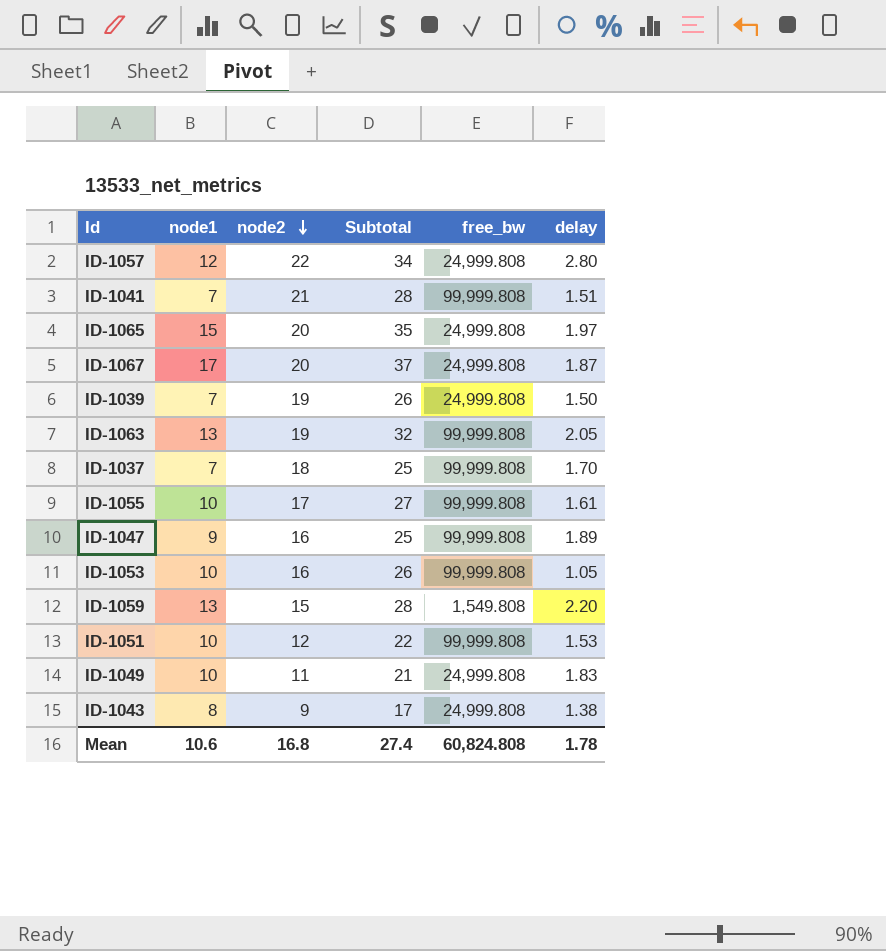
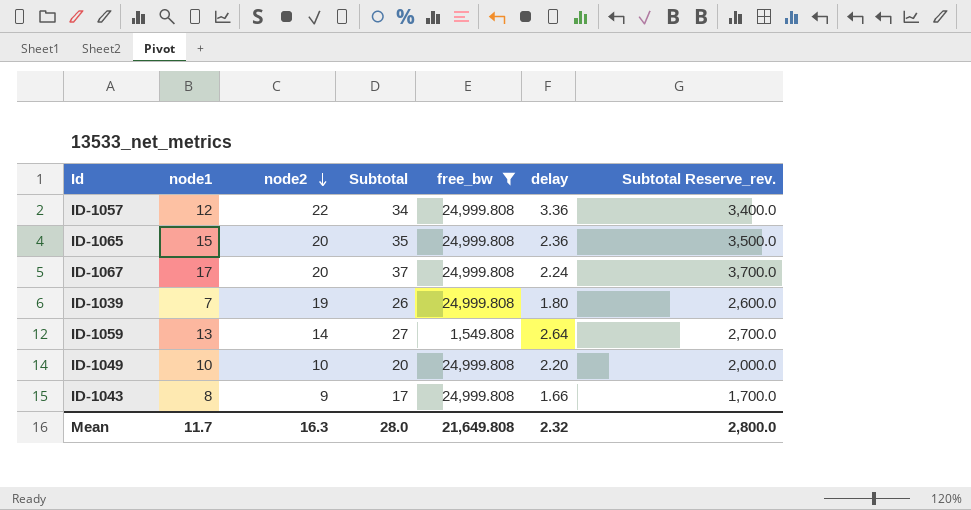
filter: none -> free_bw != 99,999.808
column Subtotal Reserve_rev. | formula: none -> [Subtotal] * 100
ID-1057 | delay: 2.80 -> 3.36
ID-1065 | delay: 1.97 -> 2.36
ID-1067 | delay: 1.87 -> 2.24
ID-1039 | delay: 1.50 -> 1.80
ID-1059 | node2: 15 -> 14
ID-1059 | Subtotal: 28 -> 27
ID-1059 | delay: 2.20 -> 2.64
ID-1049 | node2: 11 -> 10
ID-1049 | Subtotal: 21 -> 20
ID-1049 | delay: 1.83 -> 2.20
ID-1043 | delay: 1.38 -> 1.66
Mean | node1: 10.6 -> 11.7
Mean | node2: 16.8 -> 16.3
Mean | Subtotal: 27.4 -> 28.0
Mean | free_bw: 60,824.808 -> 21,649.808
Mean | delay: 1.78 -> 2.32

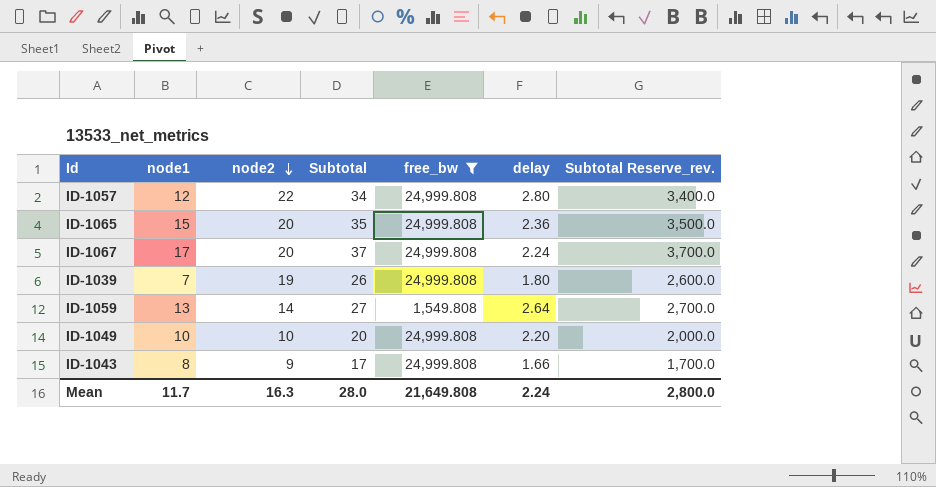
ID-1057 | delay: 3.36 -> 2.80
Mean | delay: 2.32 -> 2.24

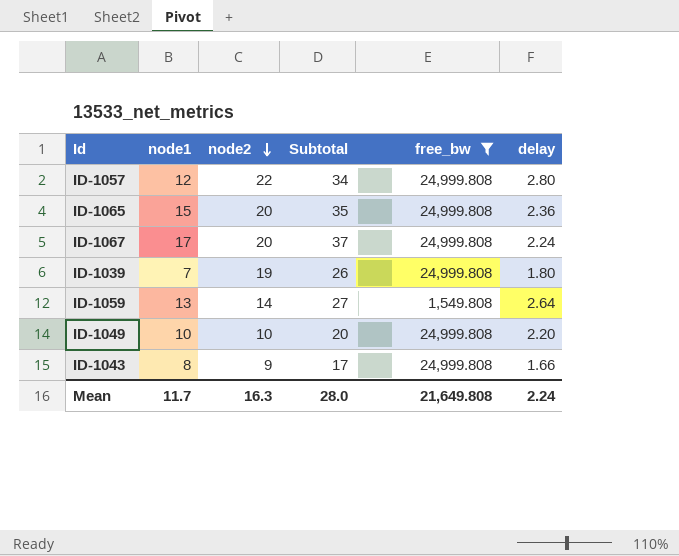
column Subtotal Reserve_rev. | formula: [Subtotal] * 100 -> none

